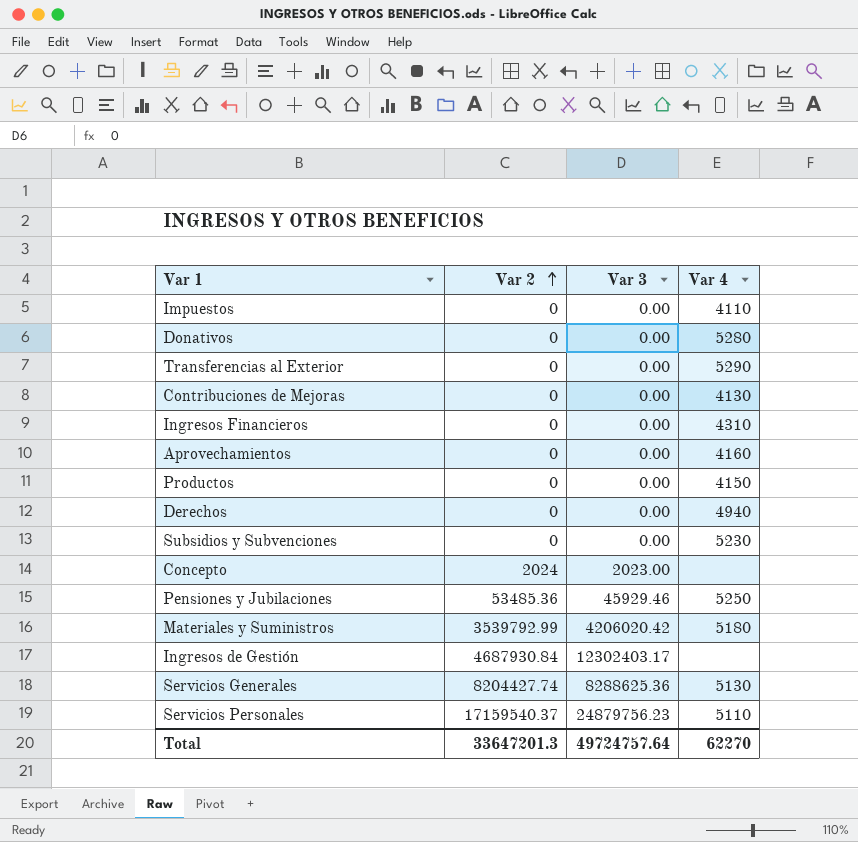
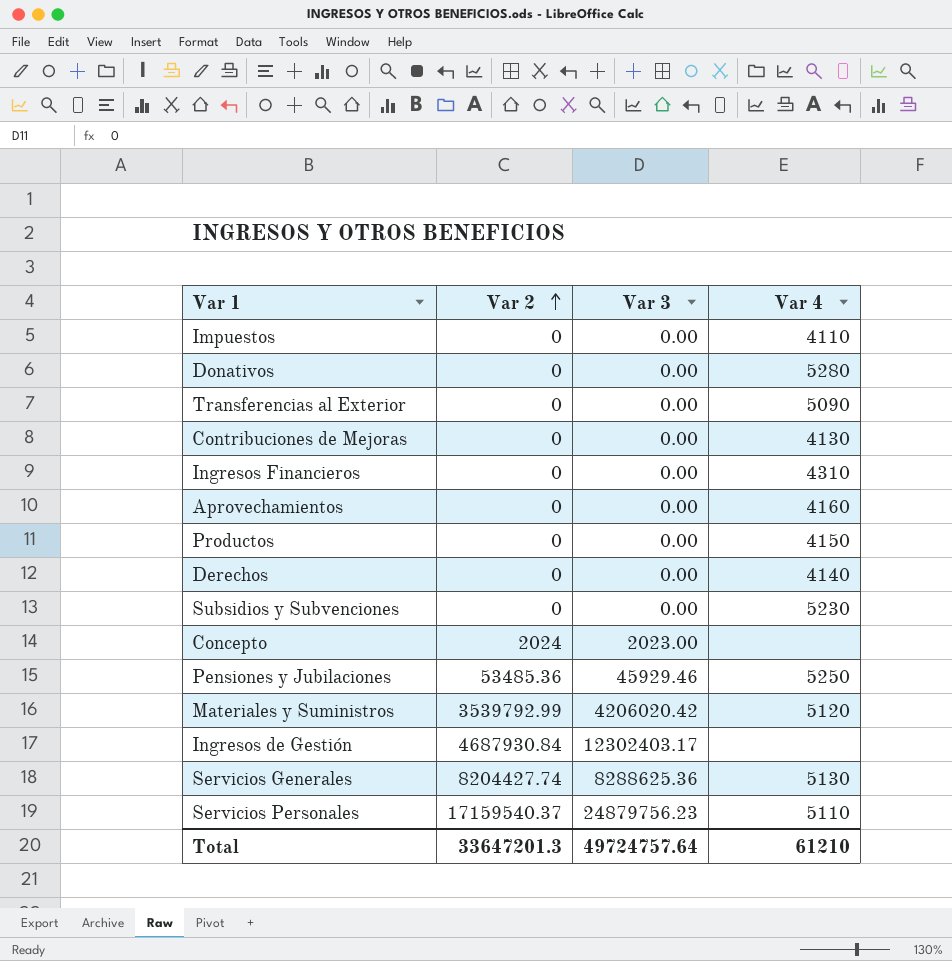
Transferencias al Exterior | Var 4: 5290 -> 5090
Derechos | Var 4: 4940 -> 4140
Materiales y Suministros | Var 4: 5180 -> 5120
Total | Var 4: 62270 -> 61210

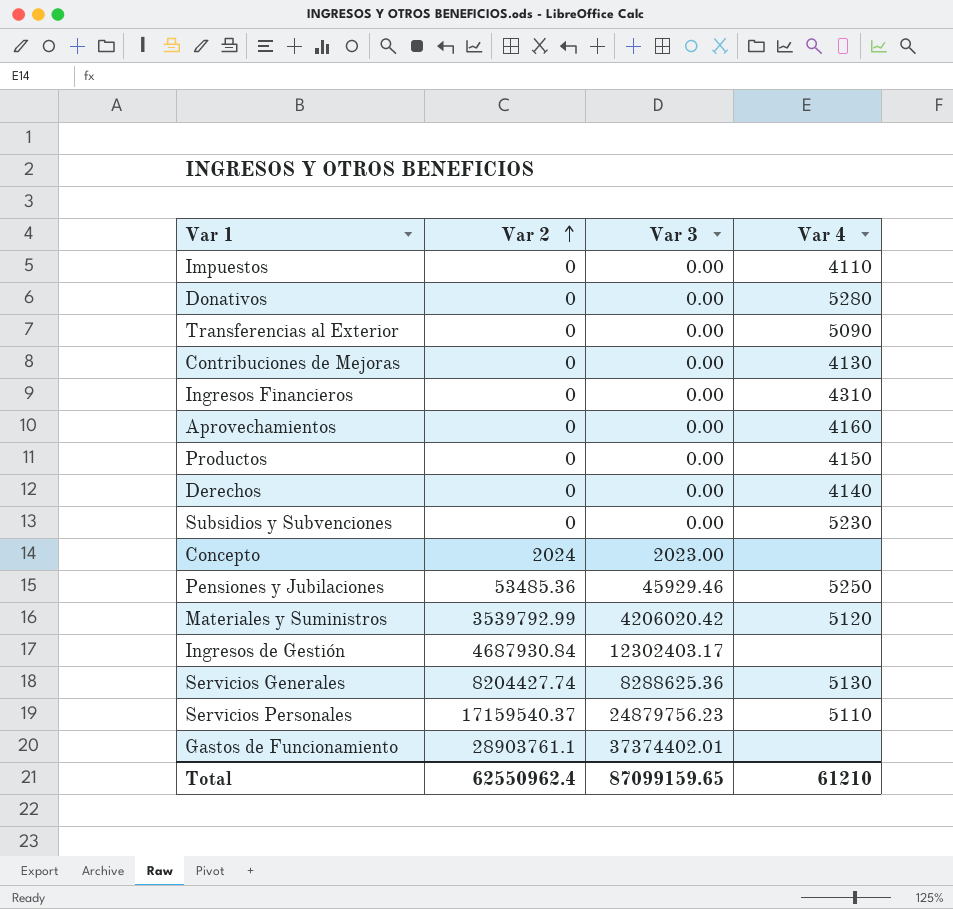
row Gastos de Funcionamiento: none -> 28903761.1 | 37374402.01 | none
Total | Var 2: 33647201.3 -> 62550962.4
Total | Var 3: 49724757.64 -> 87099159.65

